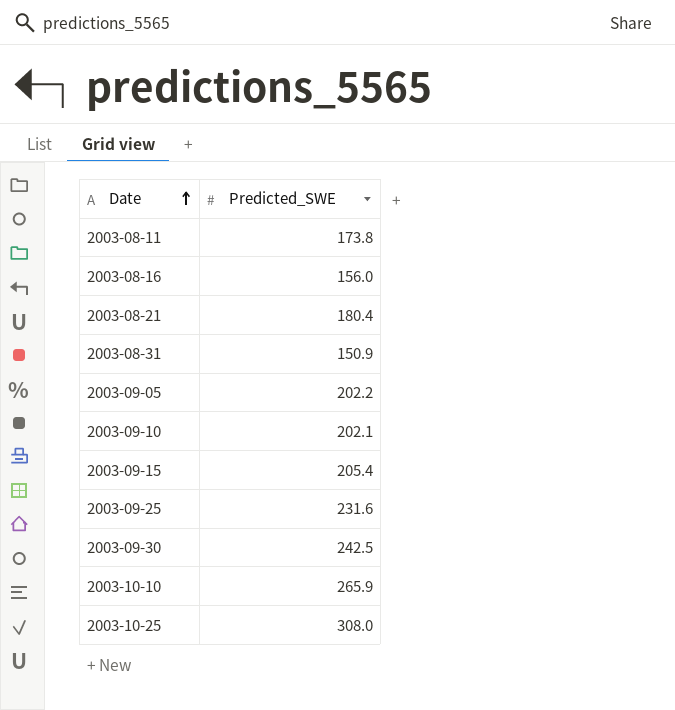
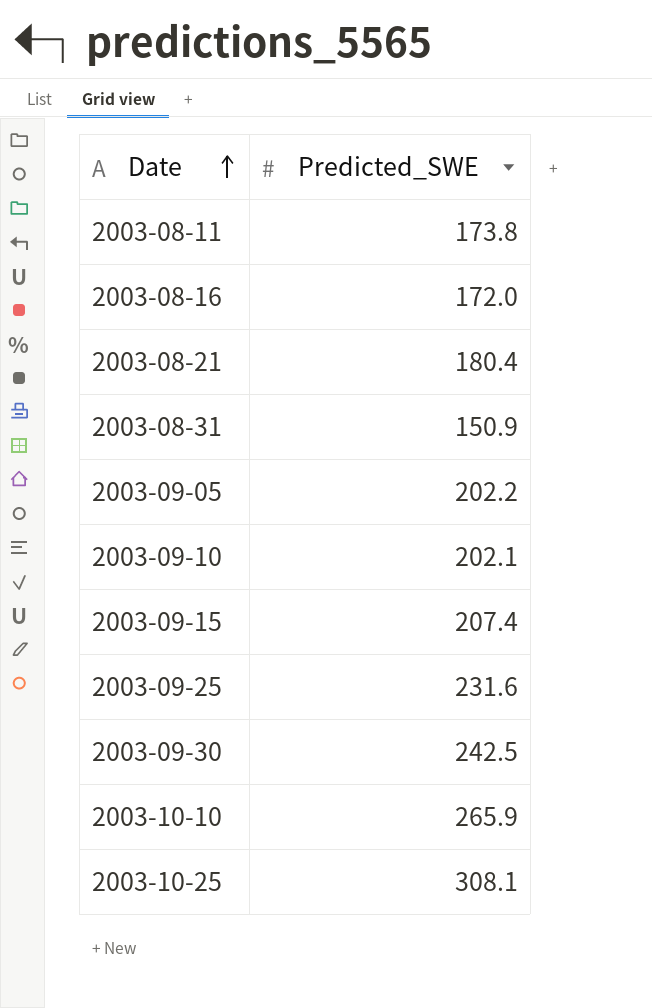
2003-08-16 | Predicted_SWE: 156.0 -> 172.0
2003-09-15 | Predicted_SWE: 205.4 -> 207.4
2003-10-25 | Predicted_SWE: 308.0 -> 308.1

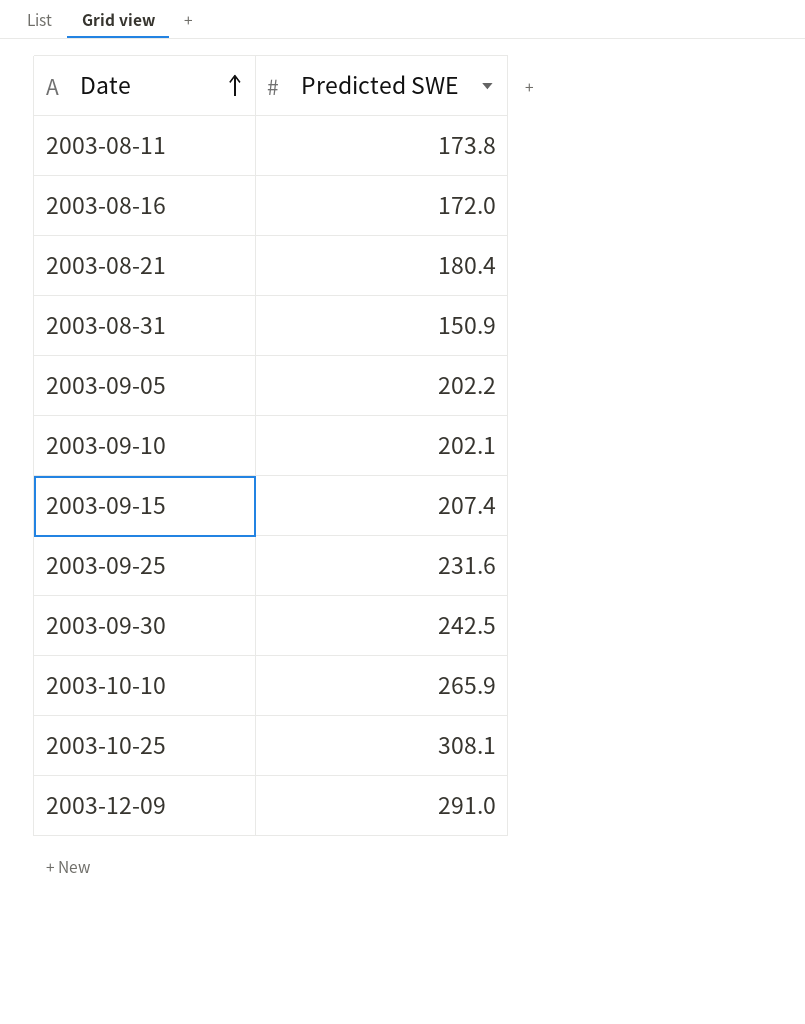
column name: Predicted_SWE -> Predicted SWE
row 2003-12-09: none -> 291.0

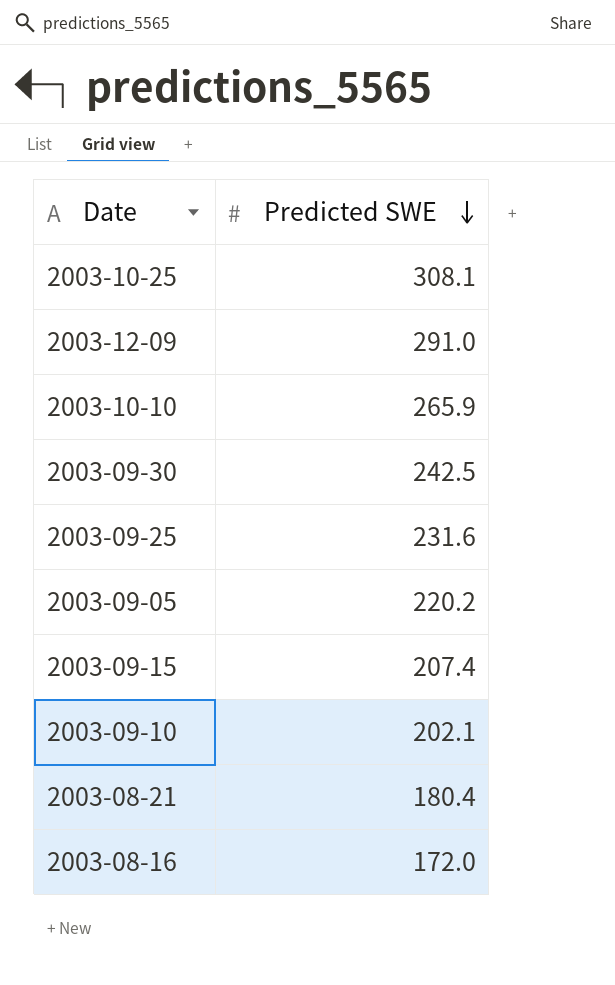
row order: Date ascending -> Predicted SWE descending
row 2003-08-11: 173.8 -> none
row 2003-08-31: 150.9 -> none
2003-09-05 | Predicted SWE: 202.2 -> 220.2

